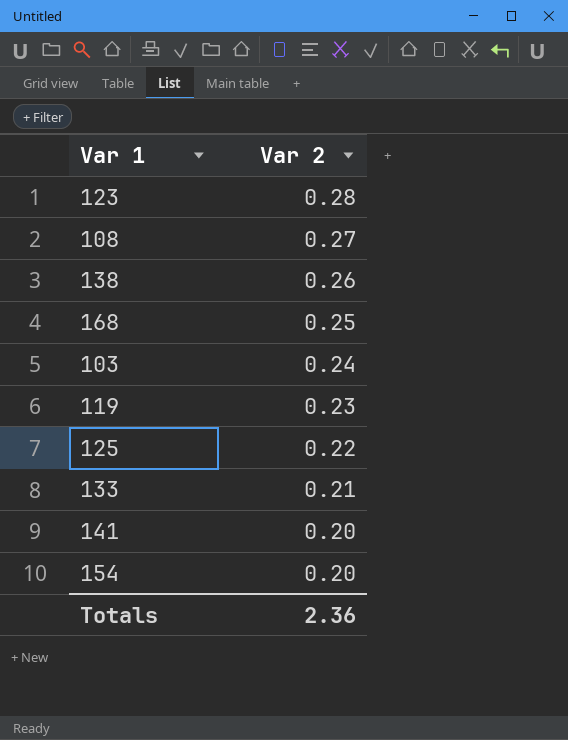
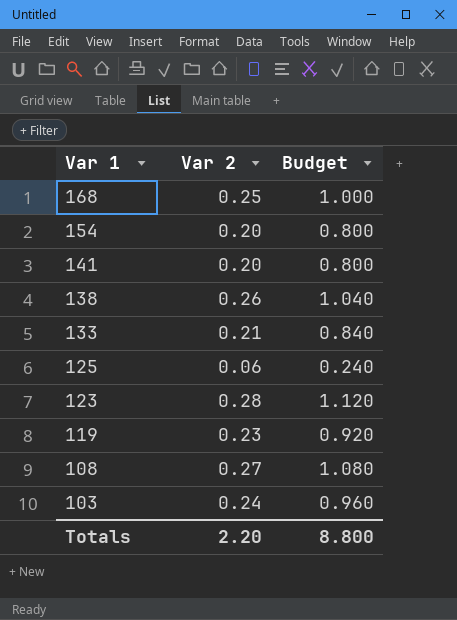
row order: Var 2 descending -> Var 1 descending
column Budget | formula: none -> [Var 2] * 4
125 | Var 2: 0.22 -> 0.06
Totals | Var 2: 2.36 -> 2.20

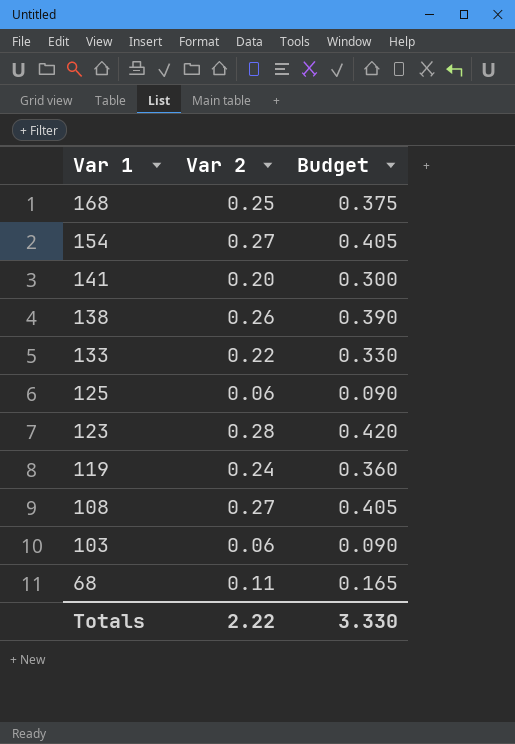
column Budget | formula: [Var 2] * 4 -> [Var 2] * 1.5
154 | Var 2: 0.20 -> 0.27
133 | Var 2: 0.21 -> 0.22
119 | Var 2: 0.23 -> 0.24
103 | Var 2: 0.24 -> 0.06
row 68: none -> 0.11 | 0.165
Totals | Var 2: 2.20 -> 2.22
Totals | Budget: 8.800 -> 3.330

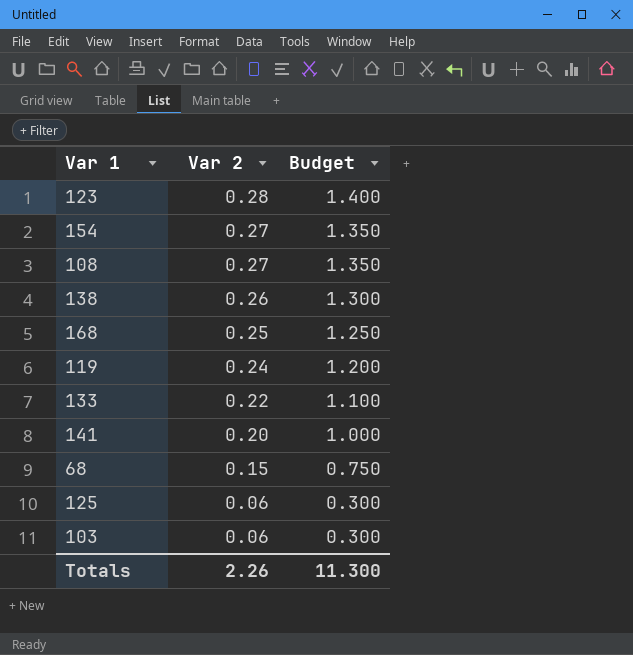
row order: Var 1 descending -> Var 2 descending
column Budget | formula: [Var 2] * 1.5 -> [Var 2] * 5
68 | Var 2: 0.11 -> 0.15
Totals | Var 2: 2.22 -> 2.26
Totals | Budget: 3.330 -> 11.300

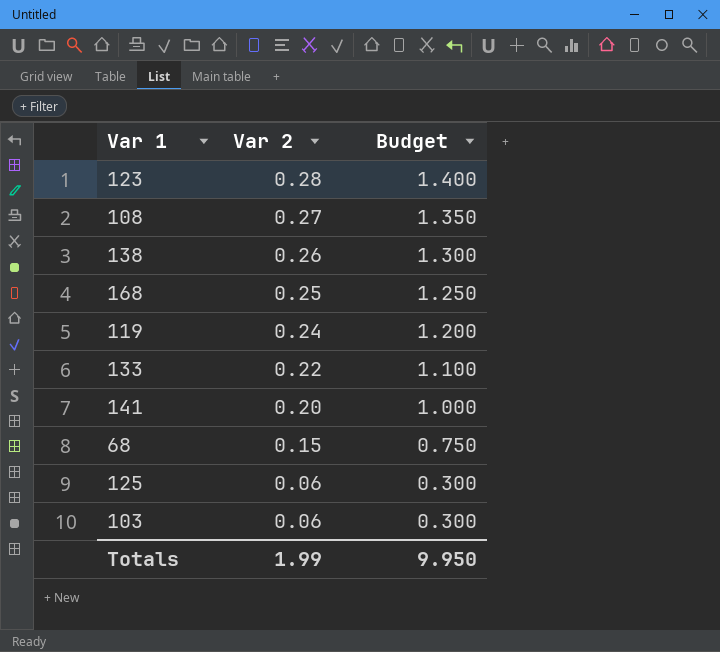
row 154: 0.27 | 1.350 -> none
Totals | Var 2: 2.26 -> 1.99
Totals | Budget: 11.300 -> 9.950

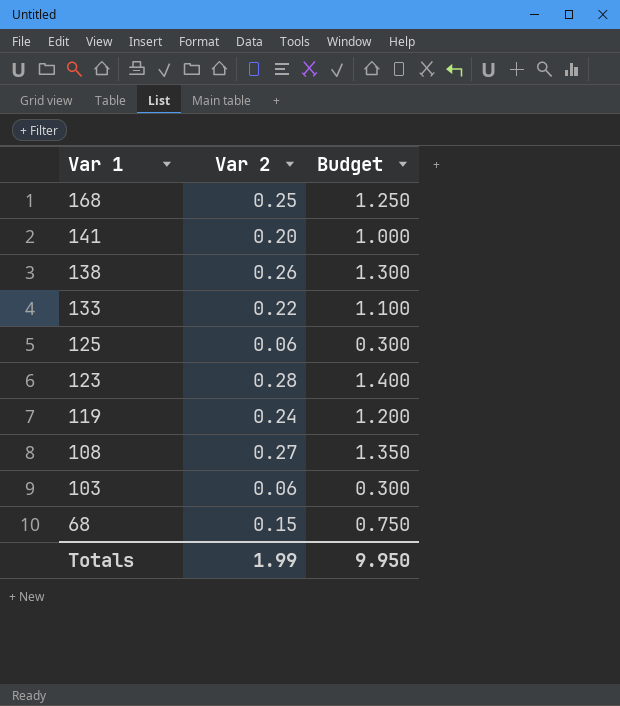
row order: Var 2 descending -> Var 1 descending

